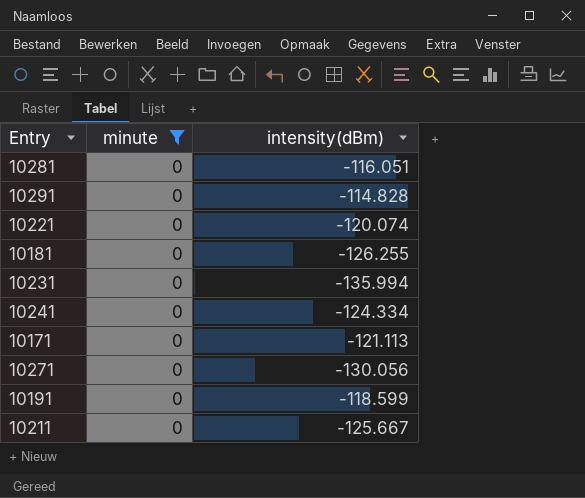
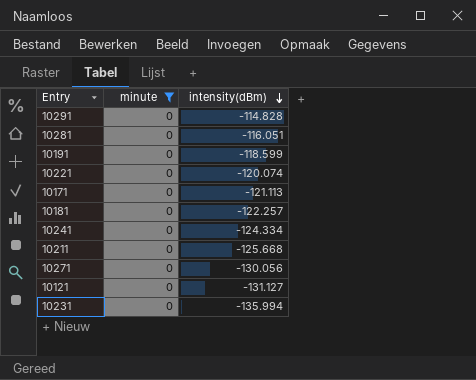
row order: none -> intensity(dBm) descending
10181 | intensity(dBm): -126.255 -> -122.257
10211 | intensity(dBm): -125.667 -> -125.668
row 10121: none -> 0 | -131.127

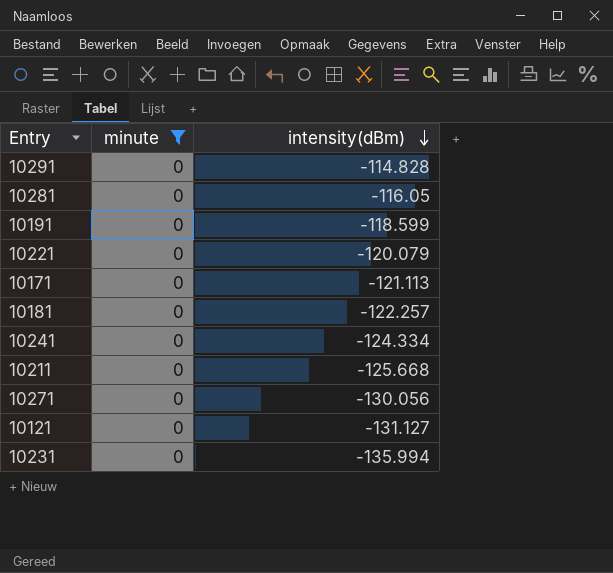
10281 | intensity(dBm): -116.051 -> -116.05
10221 | intensity(dBm): -120.074 -> -120.079

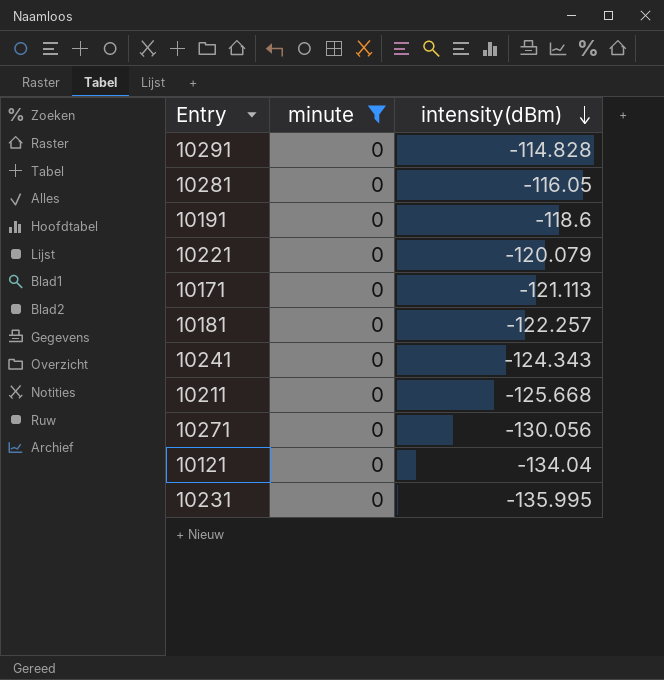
10191 | intensity(dBm): -118.599 -> -118.6
10241 | intensity(dBm): -124.334 -> -124.343
10121 | intensity(dBm): -131.127 -> -134.04
10231 | intensity(dBm): -135.994 -> -135.995

